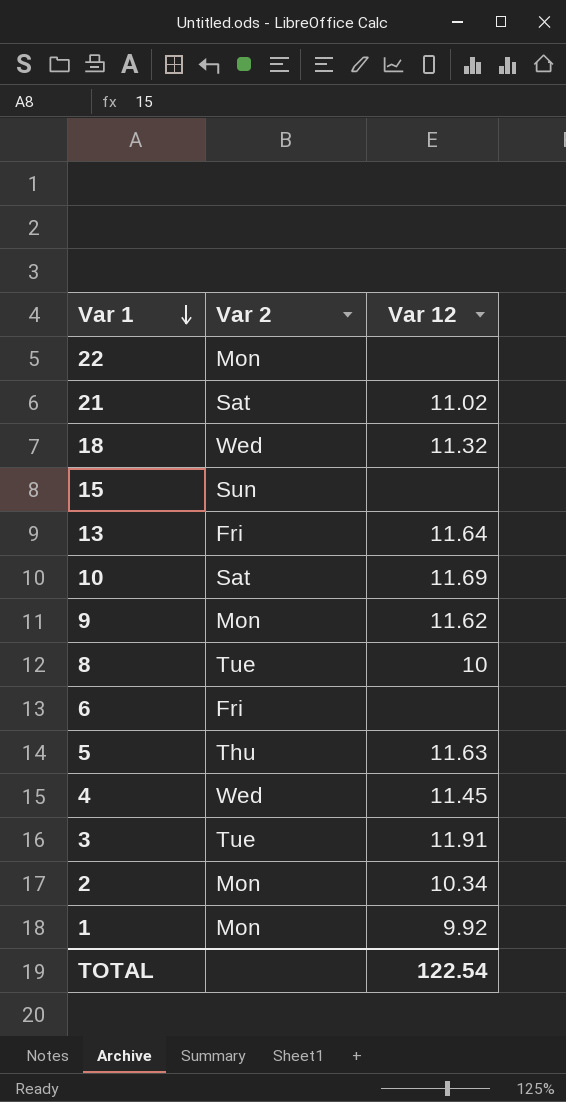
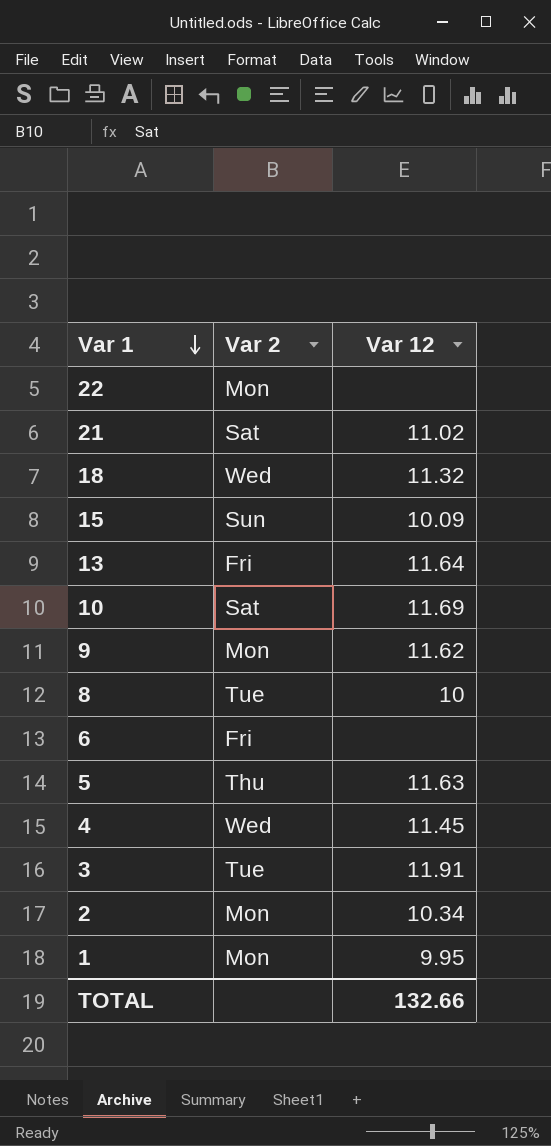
15 | Var 12: none -> 10.09
1 | Var 12: 9.92 -> 9.95
TOTAL | Var 12: 122.54 -> 132.66

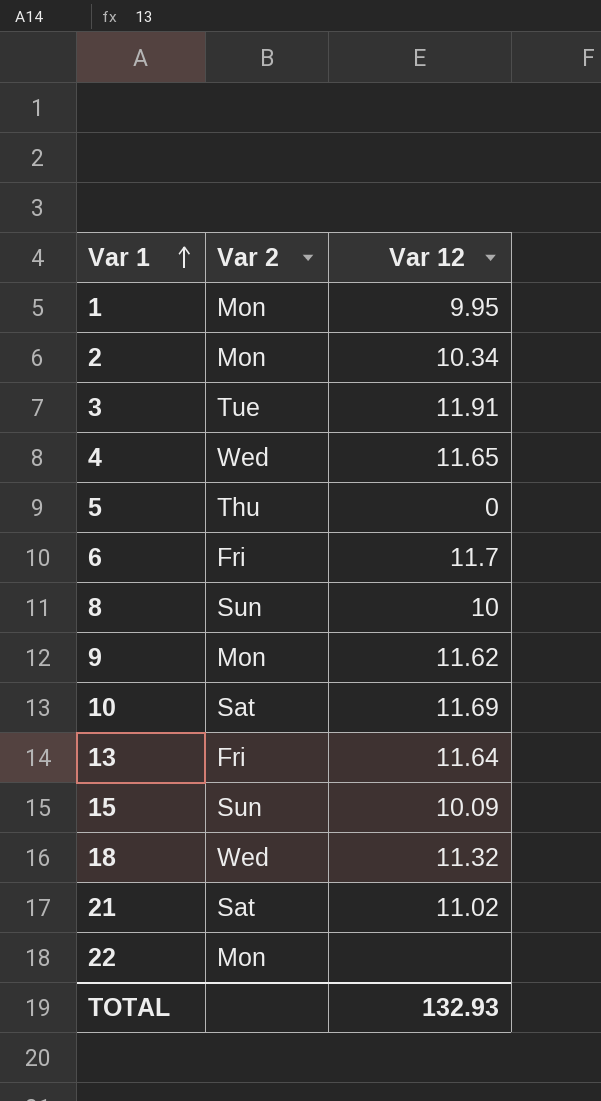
row order: Var 1 descending -> Var 1 ascending
4 | Var 12: 11.45 -> 11.65
5 | Var 12: 11.63 -> 0
6 | Var 12: none -> 11.7
8 | Var 2: Tue -> Sun
TOTAL | Var 12: 132.66 -> 132.93

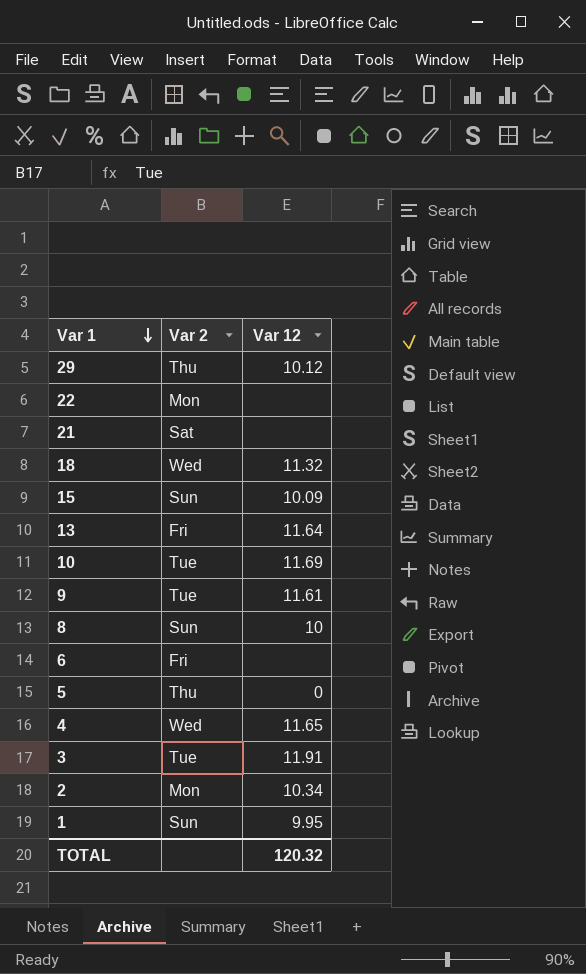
row order: Var 1 ascending -> Var 1 descending
row 29: none -> Thu | 10.12
21 | Var 12: 11.02 -> none
10 | Var 2: Sat -> Tue
9 | Var 2: Mon -> Tue
9 | Var 12: 11.62 -> 11.61
6 | Var 12: 11.7 -> none
1 | Var 2: Mon -> Sun
TOTAL | Var 12: 132.93 -> 120.32

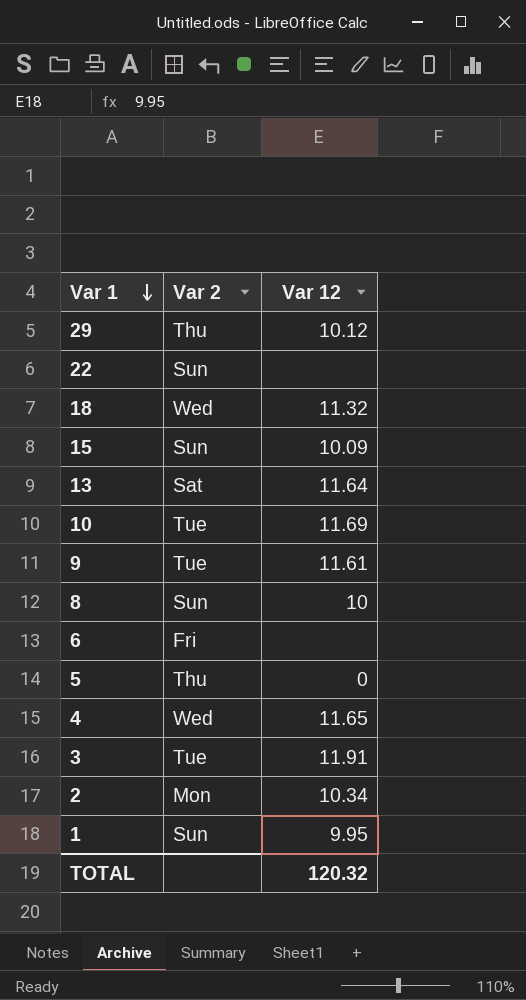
row 21: Sat | none -> none
22 | Var 2: Mon -> Sun
13 | Var 2: Fri -> Sat

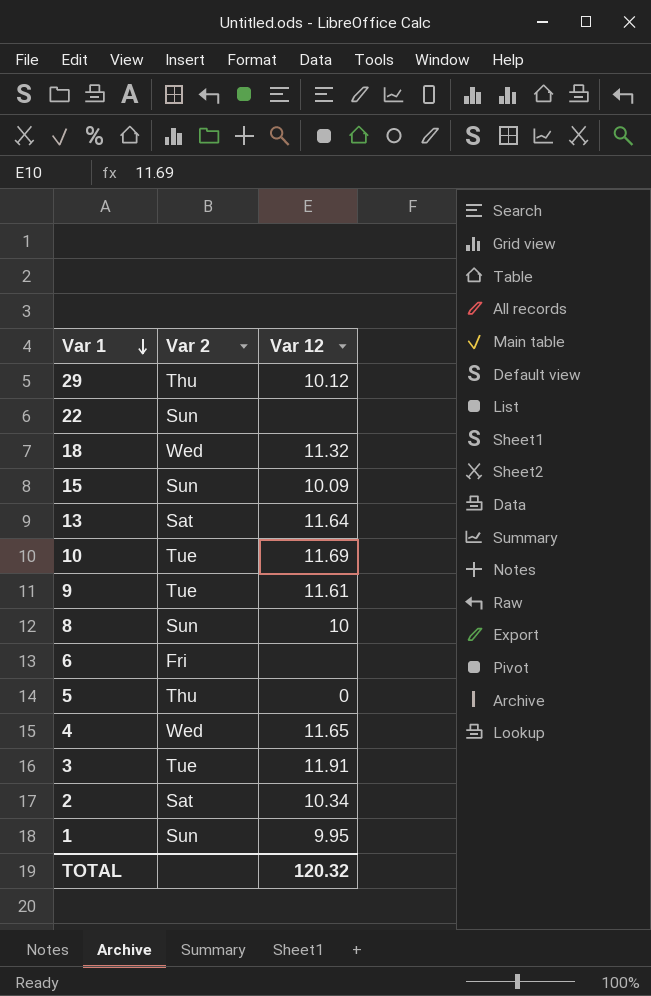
2 | Var 2: Mon -> Sat

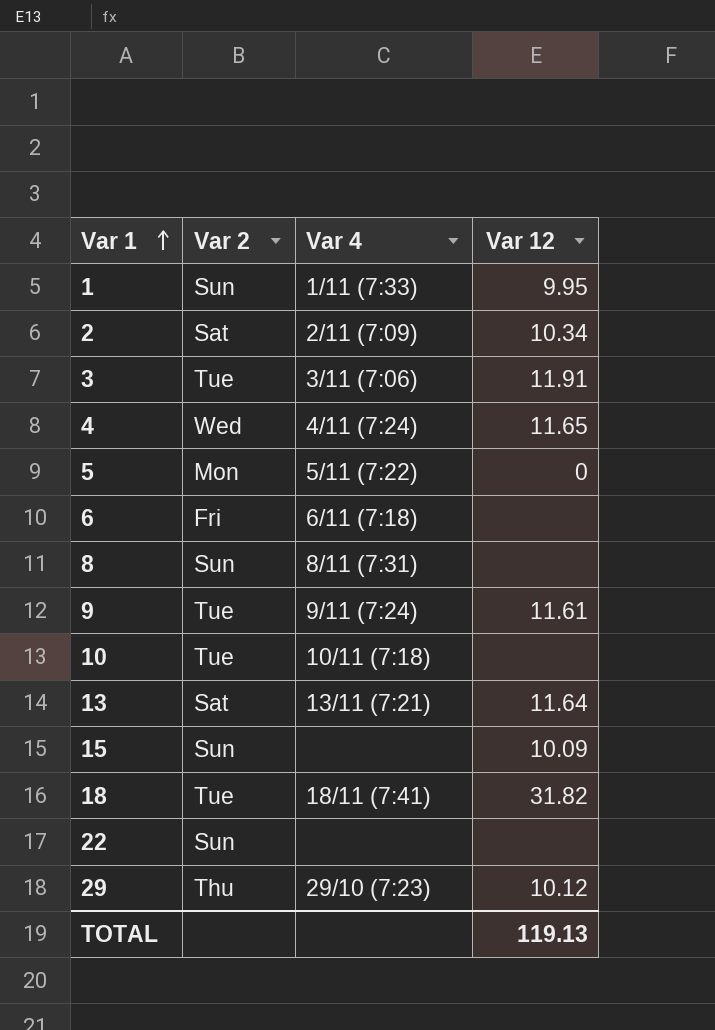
row order: Var 1 descending -> Var 1 ascending
column Var 4 | position: none -> 3
5 | Var 2: Thu -> Mon
8 | Var 12: 10 -> none
10 | Var 12: 11.69 -> none
18 | Var 2: Wed -> Tue
18 | Var 12: 11.32 -> 31.82
TOTAL | Var 12: 120.32 -> 119.13

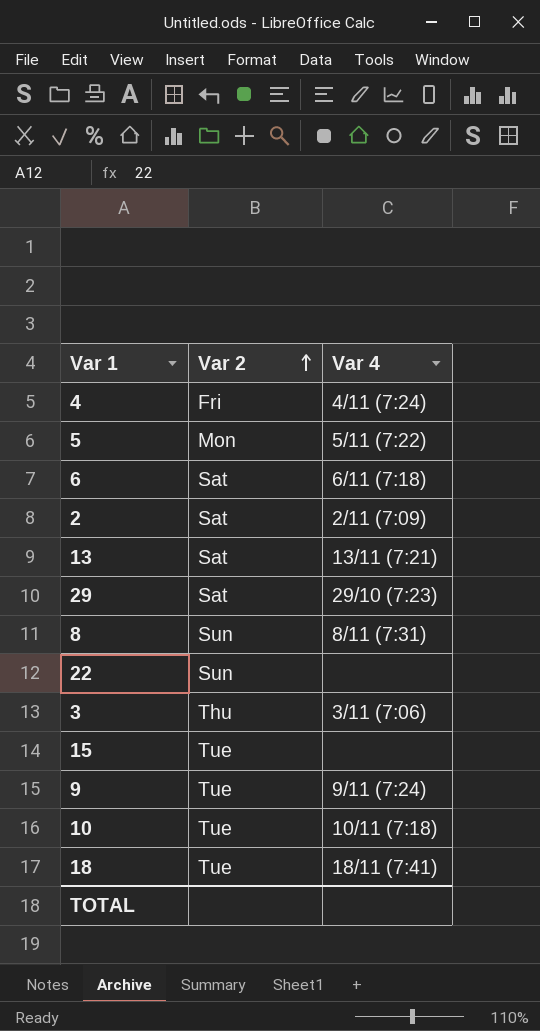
row order: Var 1 ascending -> Var 2 ascending
column Var 12 | position: 4 -> none
row 1: Sun | 1/11 (7:33) | 9.95 -> none
4 | Var 2: Wed -> Fri
6 | Var 2: Fri -> Sat
29 | Var 2: Thu -> Sat
3 | Var 2: Tue -> Thu
15 | Var 2: Sun -> Tue

